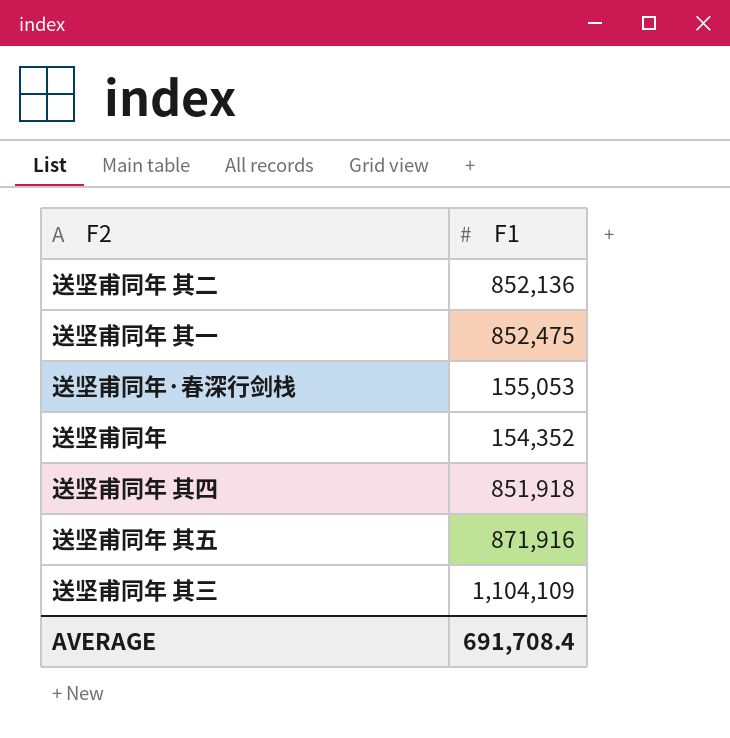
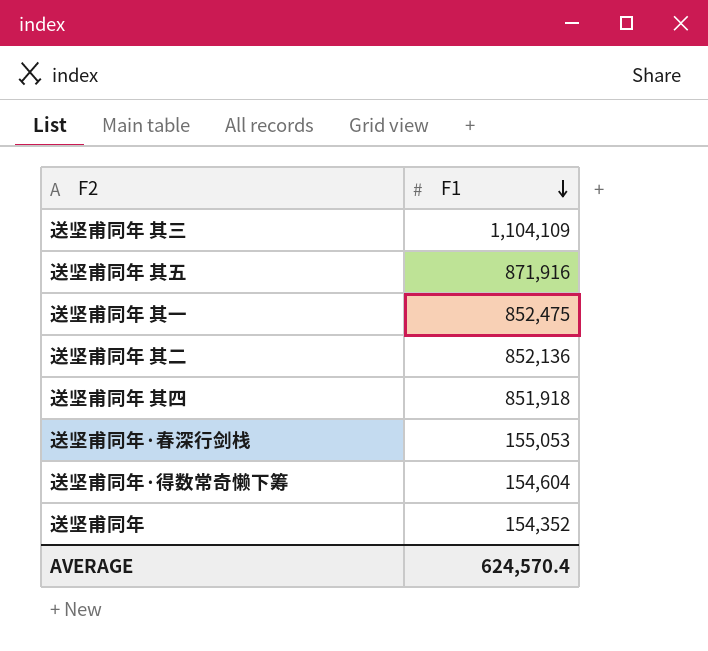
row order: none -> F1 descending
row 送坚甫同年·得数常奇懒下筹: none -> 154,604
AVERAGE | F1: 691,708.4 -> 624,570.4

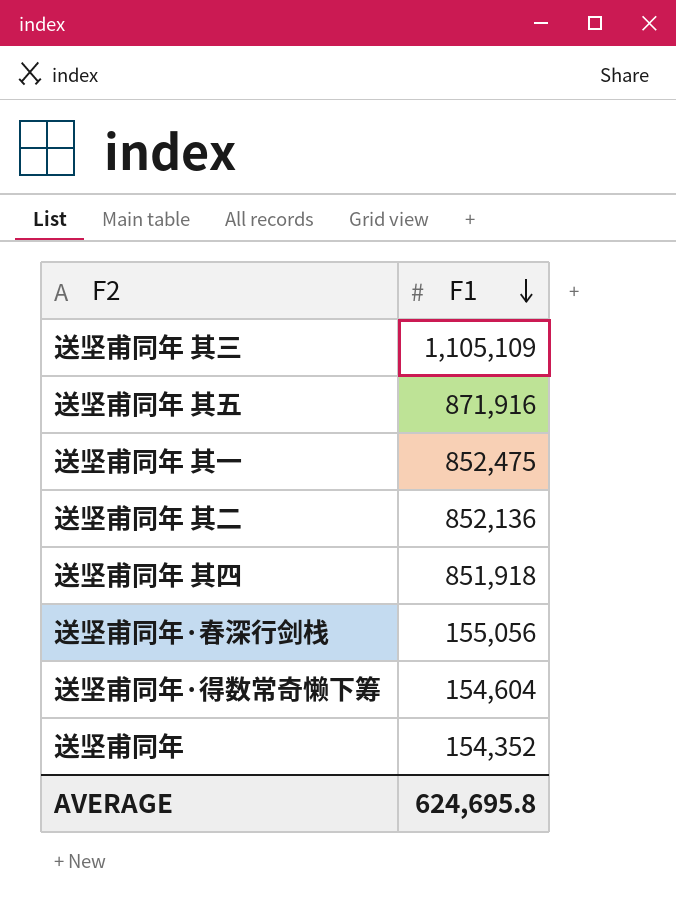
送坚甫同年 其三 | F1: 1,104,109 -> 1,105,109
送坚甫同年·春深行剑栈 | F1: 155,053 -> 155,056
AVERAGE | F1: 624,570.4 -> 624,695.8

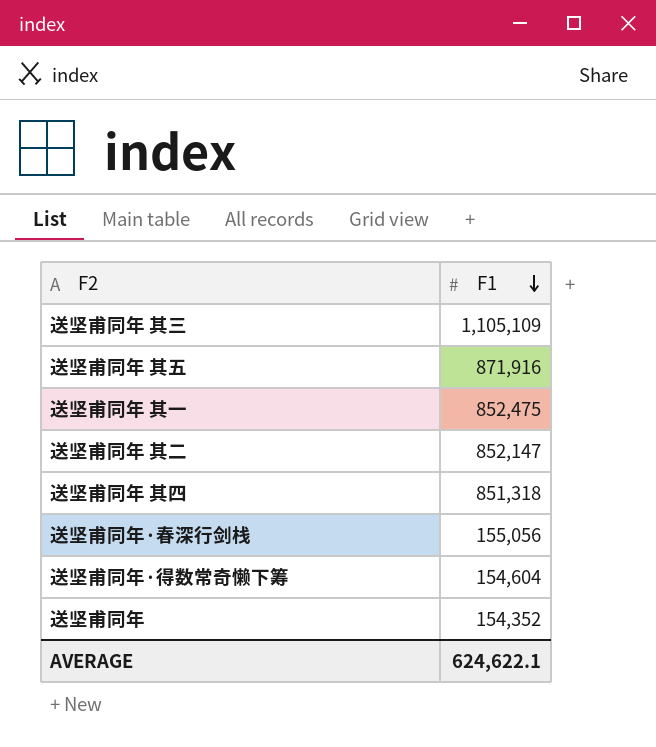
送坚甫同年 其二 | F1: 852,136 -> 852,147
送坚甫同年 其四 | F1: 851,918 -> 851,318
AVERAGE | F1: 624,695.8 -> 624,622.1

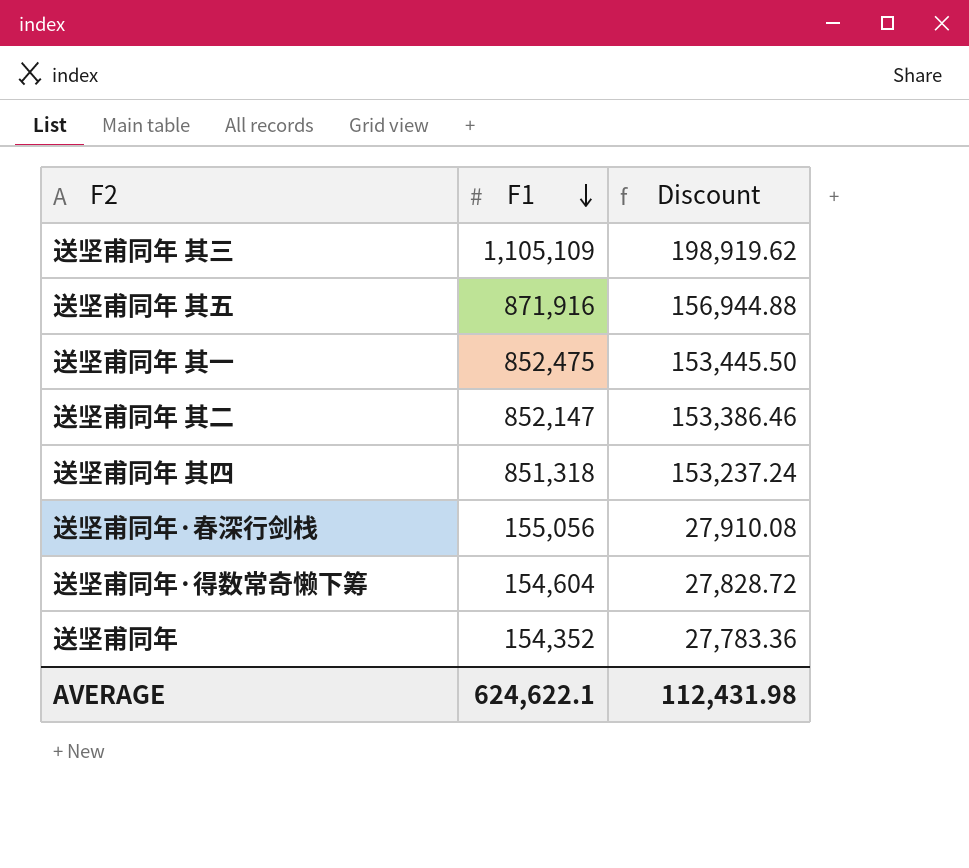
column Discount | formula: none -> [F1] * 0.18

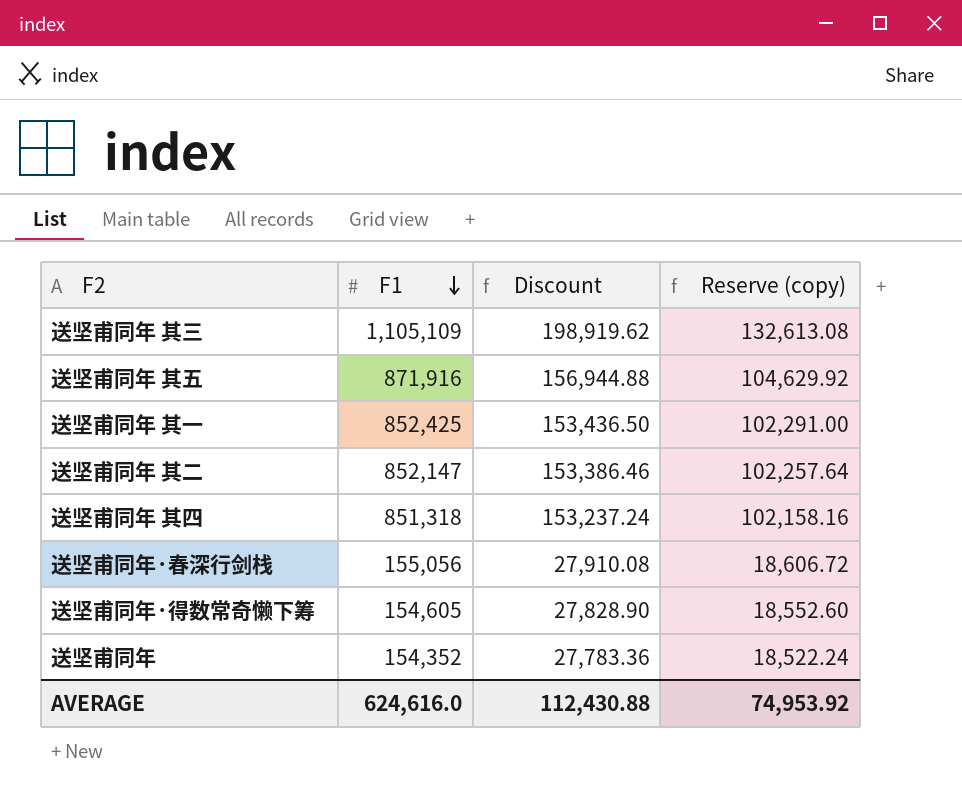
column Reserve (copy) | formula: none -> [F1] * 0.12
送坚甫同年 其一 | F1: 852,475 -> 852,425
送坚甫同年 其一 | Discount: 153,445.50 -> 153,436.50
送坚甫同年·得数常奇懒下筹 | F1: 154,604 -> 154,605
送坚甫同年·得数常奇懒下筹 | Discount: 27,828.72 -> 27,828.90
AVERAGE | F1: 624,622.1 -> 624,616.0
AVERAGE | Discount: 112,431.98 -> 112,430.88

